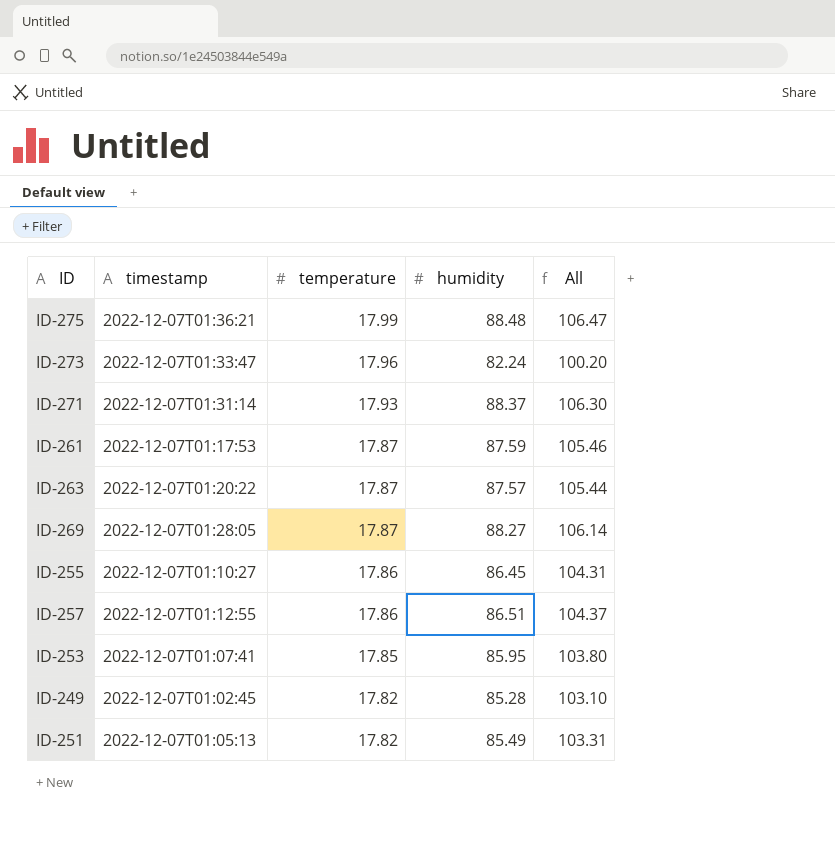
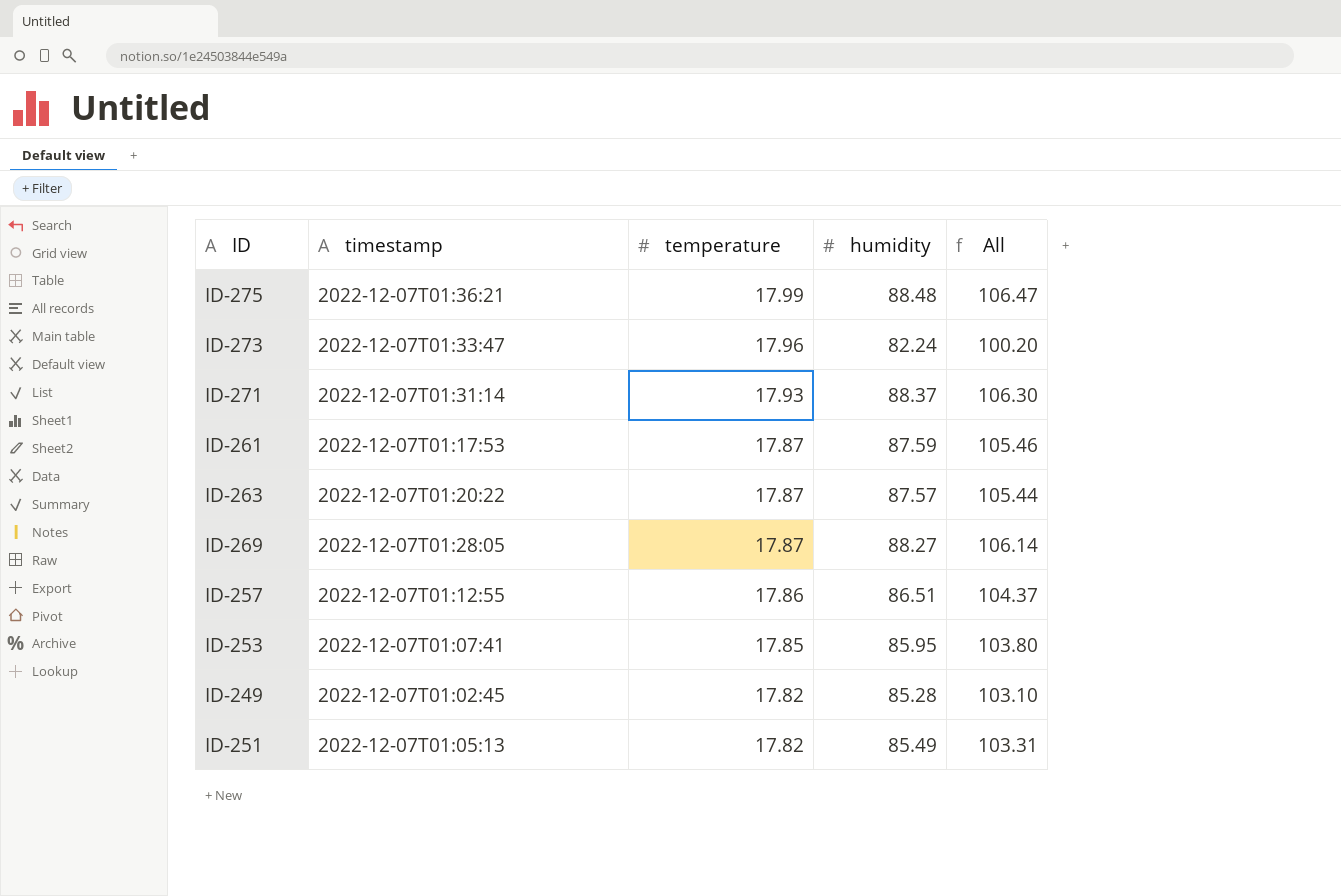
row ID-255: 2022-12-07T01:10:27 | 17.86 | 86.45 | 104.31 -> none

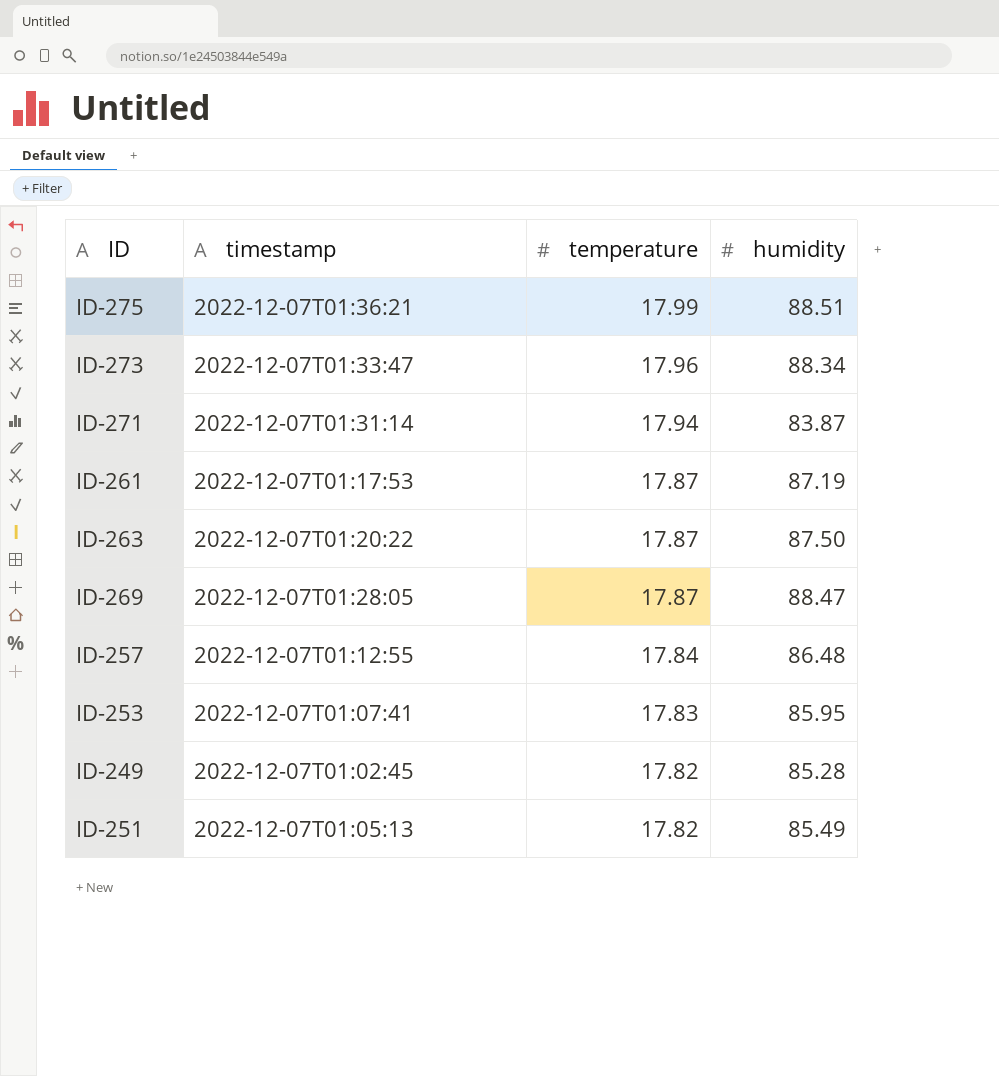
column All | formula: [temperature] + [humidity] -> none
ID-275 | humidity: 88.48 -> 88.51
ID-273 | humidity: 82.24 -> 88.34
ID-271 | temperature: 17.93 -> 17.94
ID-271 | humidity: 88.37 -> 83.87
ID-261 | humidity: 87.59 -> 87.19
ID-263 | humidity: 87.57 -> 87.50
ID-269 | humidity: 88.27 -> 88.47
ID-257 | temperature: 17.86 -> 17.84
ID-257 | humidity: 86.51 -> 86.48
ID-253 | temperature: 17.85 -> 17.83

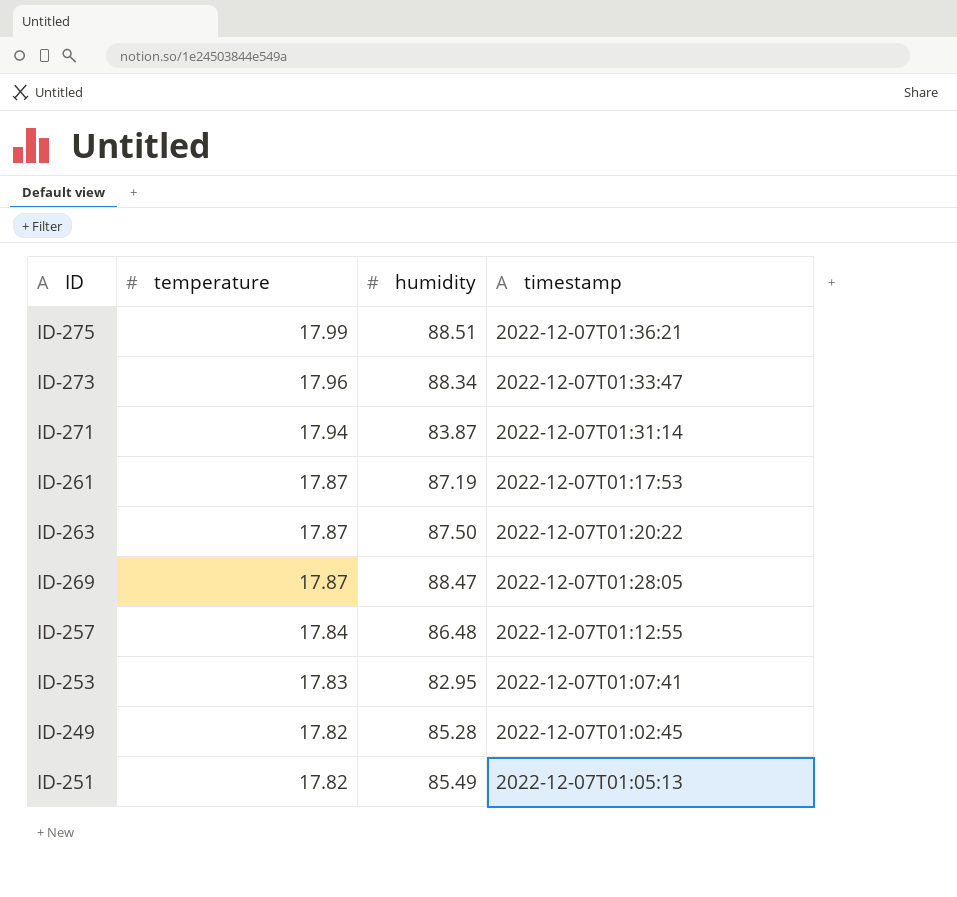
column timestamp | position: 2 -> 4
ID-253 | humidity: 85.95 -> 82.95

